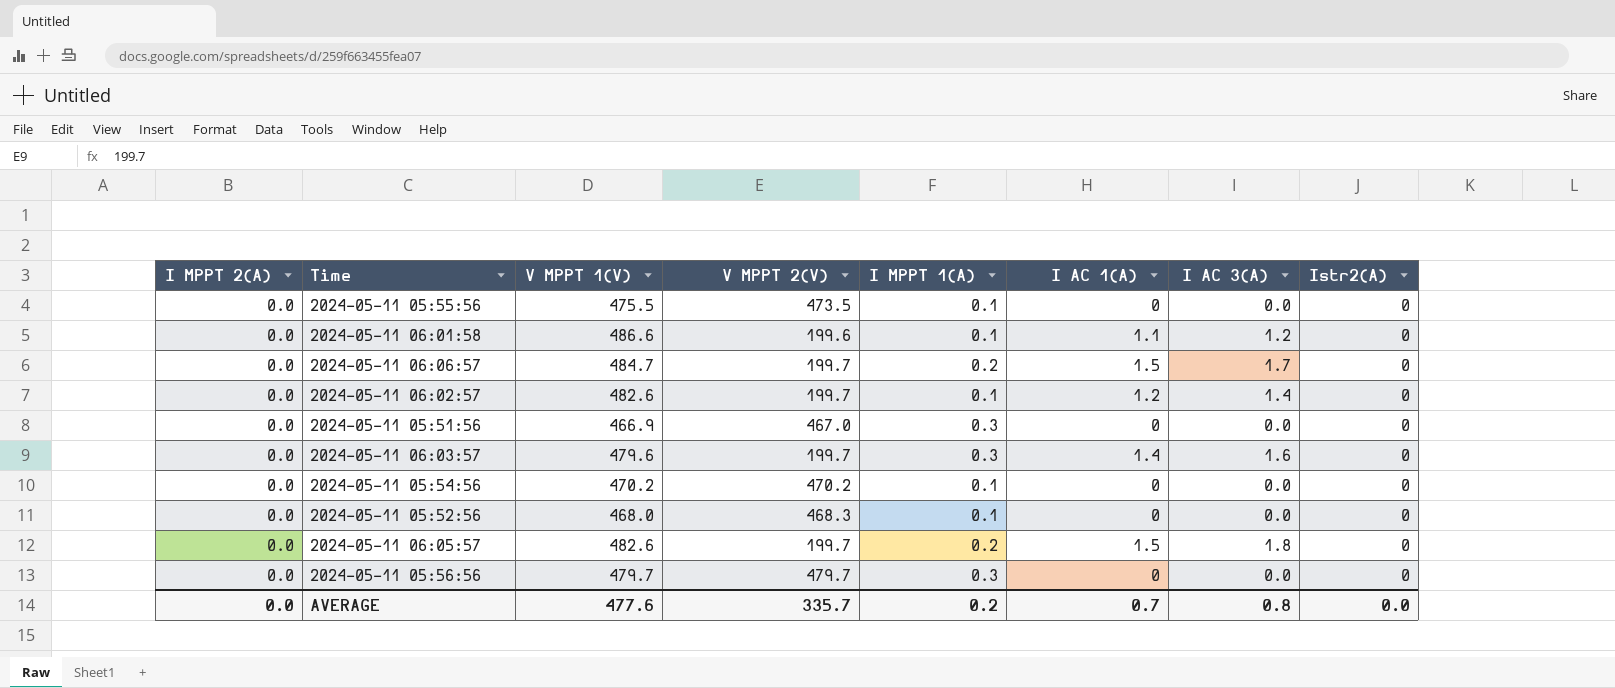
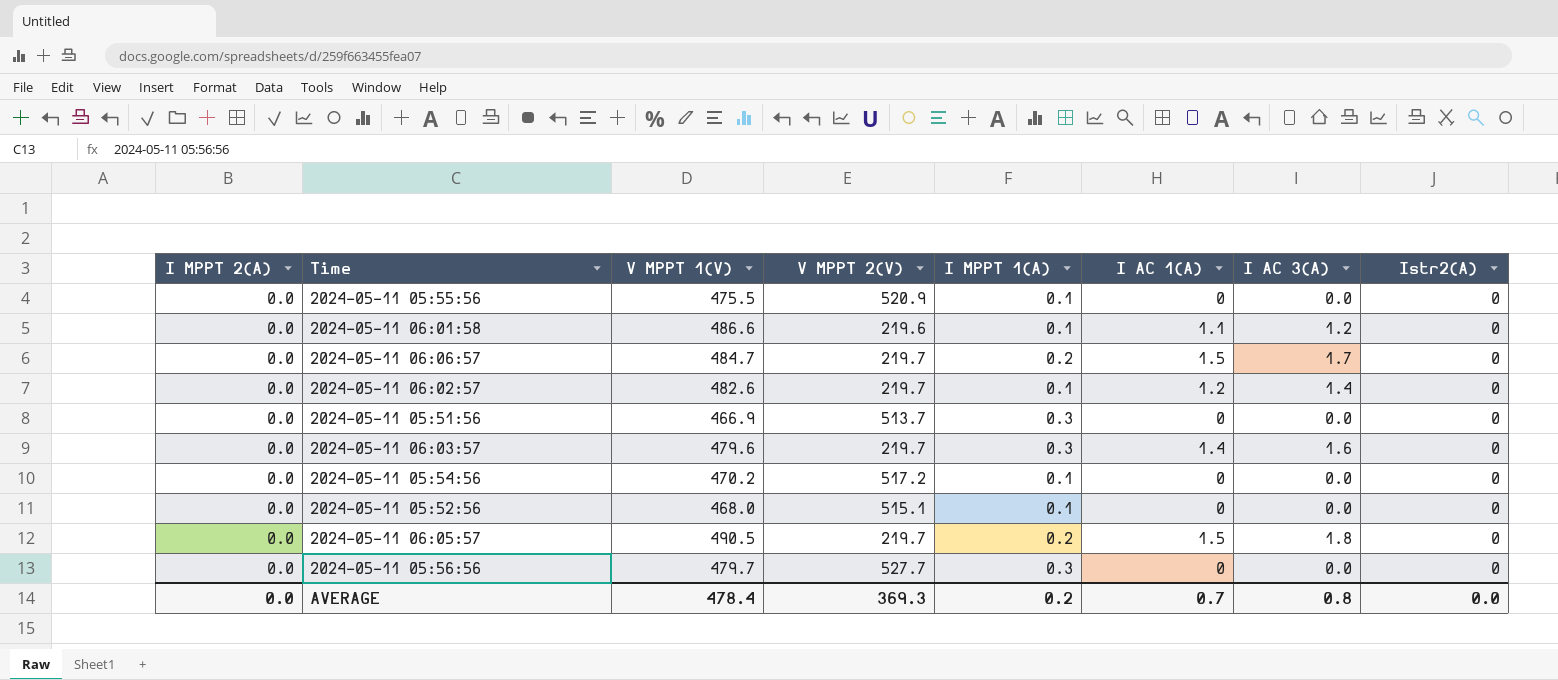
2024-05-11 05:55:56 | V MPPT 2(V): 473.5 -> 520.9
2024-05-11 06:01:58 | V MPPT 2(V): 199.6 -> 219.6
2024-05-11 06:06:57 | V MPPT 2(V): 199.7 -> 219.7
2024-05-11 06:02:57 | V MPPT 2(V): 199.7 -> 219.7
2024-05-11 05:51:56 | V MPPT 2(V): 467.0 -> 513.7
2024-05-11 06:03:57 | V MPPT 2(V): 199.7 -> 219.7
2024-05-11 05:54:56 | V MPPT 2(V): 470.2 -> 517.2
2024-05-11 05:52:56 | V MPPT 2(V): 468.3 -> 515.1
2024-05-11 06:05:57 | V MPPT 1(V): 482.6 -> 490.5
2024-05-11 06:05:57 | V MPPT 2(V): 199.7 -> 219.7
2024-05-11 05:56:56 | V MPPT 2(V): 479.7 -> 527.7
AVERAGE | V MPPT 1(V): 477.6 -> 478.4
AVERAGE | V MPPT 2(V): 335.7 -> 369.3

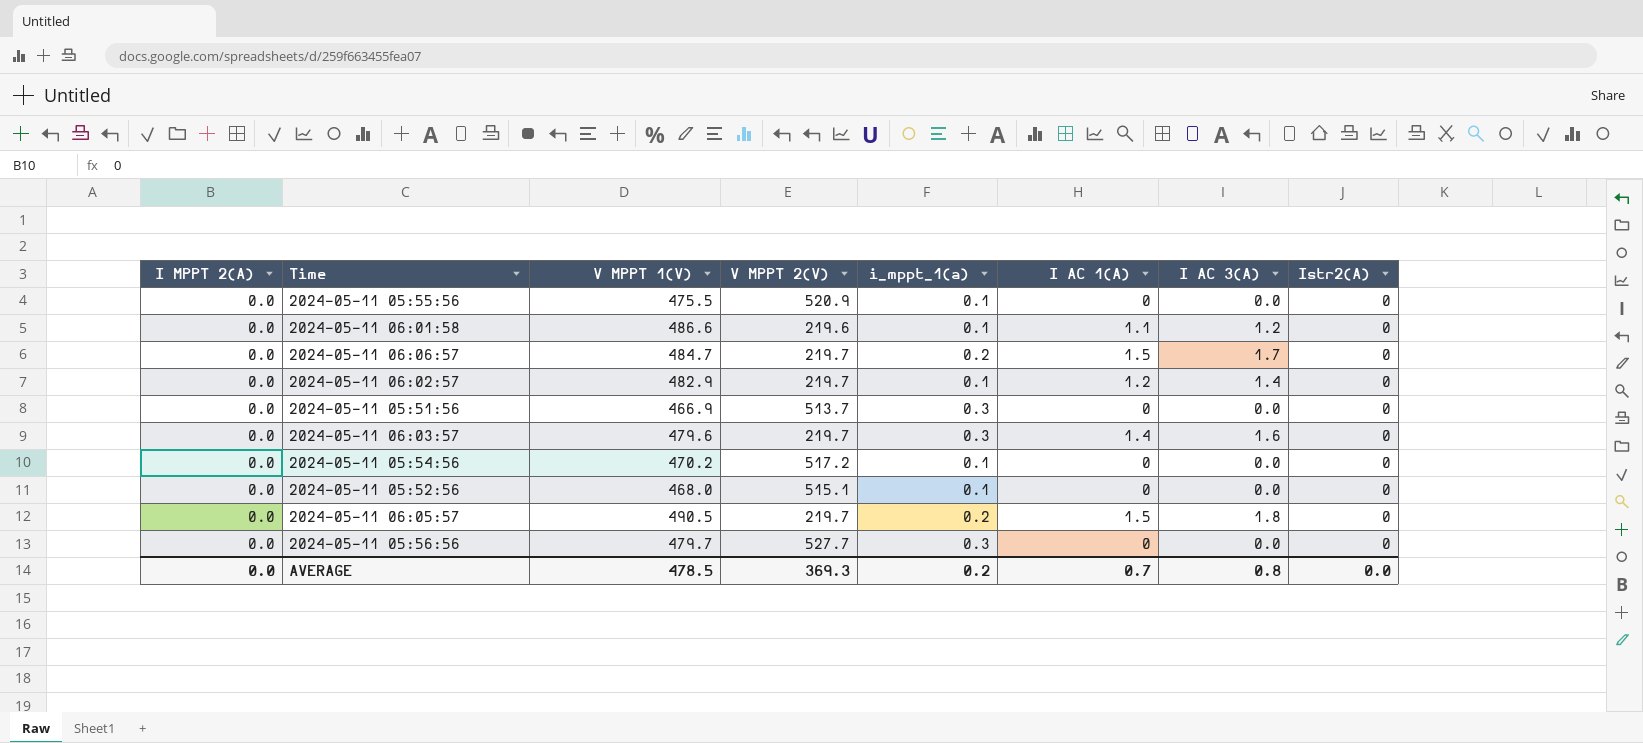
column name: I MPPT 1(A) -> i_mppt_1(a)
2024-05-11 06:02:57 | V MPPT 1(V): 482.6 -> 482.9
AVERAGE | V MPPT 1(V): 478.4 -> 478.5

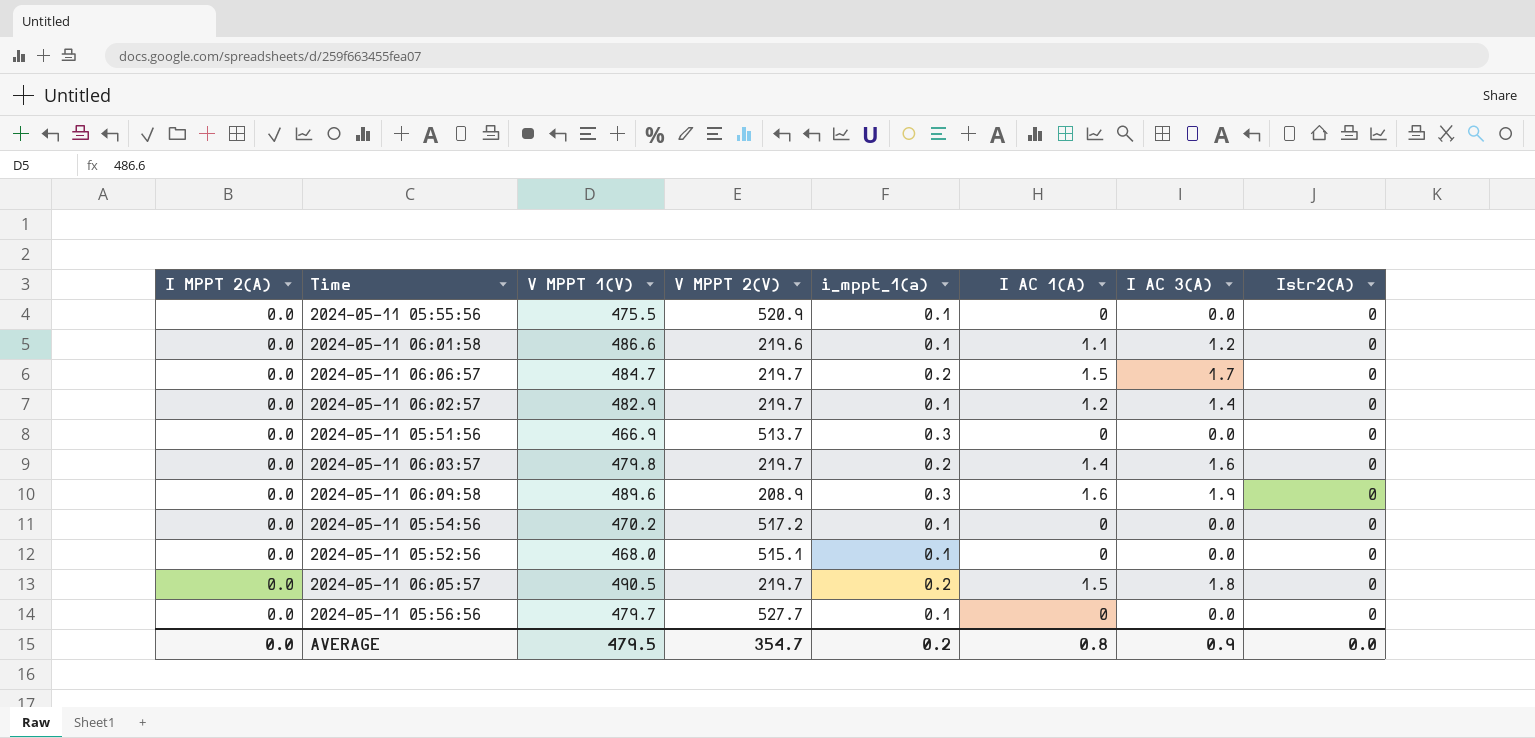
2024-05-11 06:03:57 | V MPPT 1(V): 479.6 -> 479.8
2024-05-11 06:03:57 | i_mppt_1(a): 0.3 -> 0.2
row 2024-05-11 06:09:58: none -> 0.0 | 489.6 | 208.9 | 0.3 | 1.6 | 1.9 | 0
2024-05-11 05:56:56 | i_mppt_1(a): 0.3 -> 0.1
AVERAGE | V MPPT 1(V): 478.5 -> 479.5
AVERAGE | V MPPT 2(V): 369.3 -> 354.7
AVERAGE | I AC 1(A): 0.7 -> 0.8
AVERAGE | I AC 3(A): 0.8 -> 0.9

